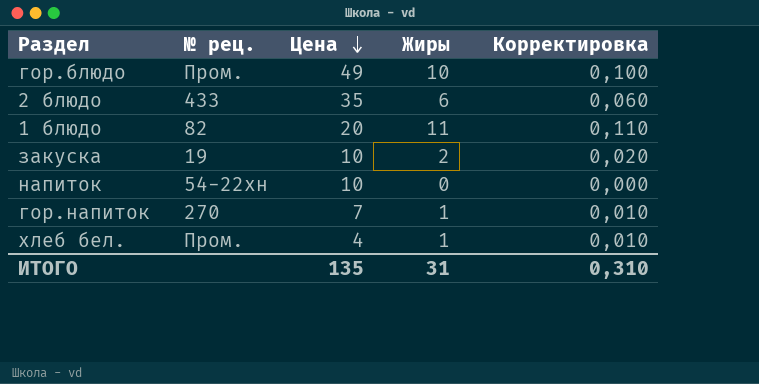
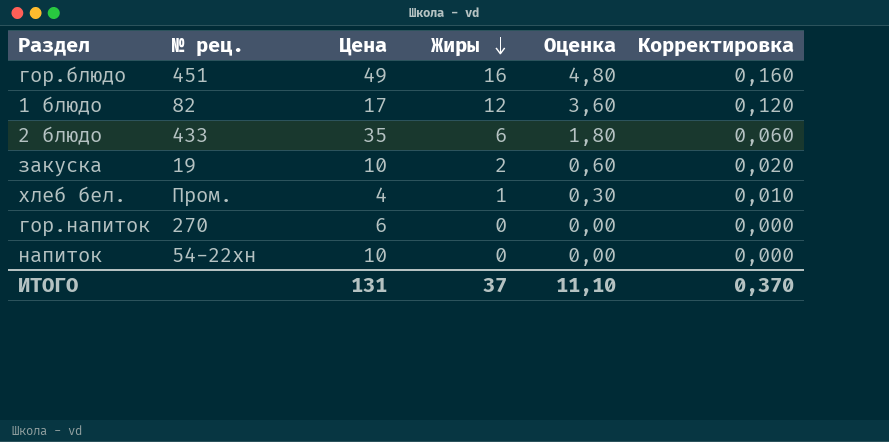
row order: Цена descending -> Жиры descending
column Оценка | formula: none -> [Жиры] * 0,3
гор.блюдо | № рец.: Пром. -> 451
гор.блюдо | Жиры: 10 -> 16
гор.блюдо | Корректировка: 0,100 -> 0,160
1 блюдо | Цена: 20 -> 17
1 блюдо | Жиры: 11 -> 12
1 блюдо | Корректировка: 0,110 -> 0,120
гор.напиток | Цена: 7 -> 6
гор.напиток | Жиры: 1 -> 0
гор.напиток | Корректировка: 0,010 -> 0,000
ИТОГО | Цена: 135 -> 131
ИТОГО | Жиры: 31 -> 37
ИТОГО | Корректировка: 0,310 -> 0,370

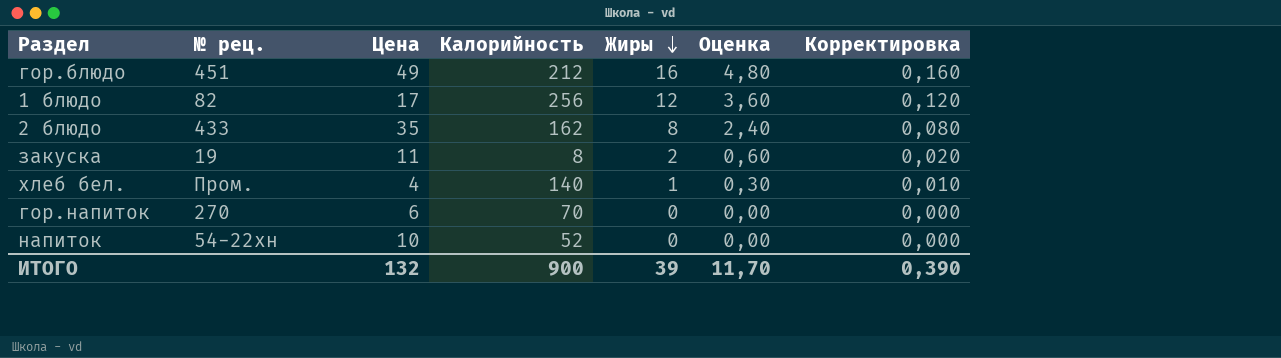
column Калорийность | position: none -> 4
2 блюдо | Жиры: 6 -> 8
2 блюдо | Оценка: 1,80 -> 2,40
2 блюдо | Корректировка: 0,060 -> 0,080
закуска | Цена: 10 -> 11
ИТОГО | Цена: 131 -> 132
ИТОГО | Жиры: 37 -> 39
ИТОГО | Оценка: 11,10 -> 11,70
ИТОГО | Корректировка: 0,370 -> 0,390

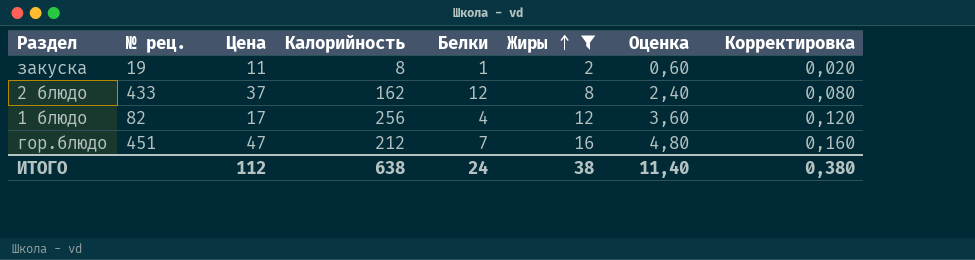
filter: none -> Жиры >= 2
row order: Жиры descending -> Жиры ascending
column Белки | position: none -> 5
2 блюдо | Цена: 35 -> 37
гор.блюдо | Цена: 49 -> 47
ИТОГО | Цена: 132 -> 112
ИТОГО | Калорийность: 900 -> 638
ИТОГО | Жиры: 39 -> 38
ИТОГО | Оценка: 11,70 -> 11,40
ИТОГО | Корректировка: 0,390 -> 0,380

